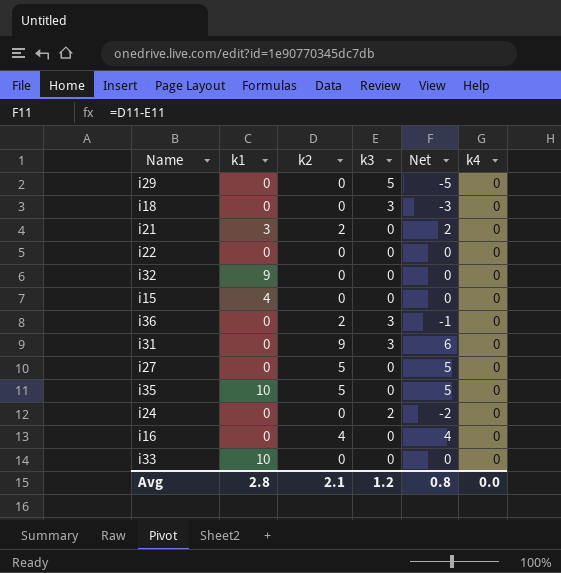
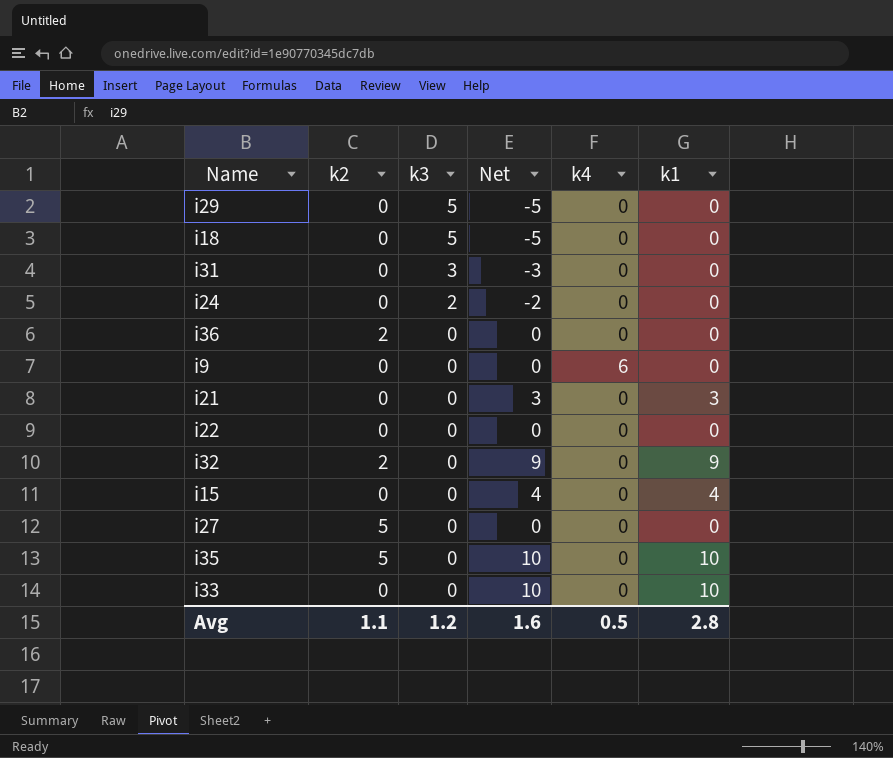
row order: none -> k3 descending
column Net | formula: [k2] - [k3] -> [k1] - [k3]
column k1 | position: 2 -> 6
row i16: 0 | 4 | 0 | 4 | 0 -> none
i18 | k3: 3 -> 5
i31 | k2: 9 -> 0
i36 | k3: 3 -> 0
row i9: none -> 0 | 0 | 0 | 6 | 0
i21 | k2: 2 -> 0
i32 | k2: 0 -> 2
Avg | k2: 2.1 -> 1.1
Avg | Net: 0.8 -> 1.6
Avg | k4: 0.0 -> 0.5

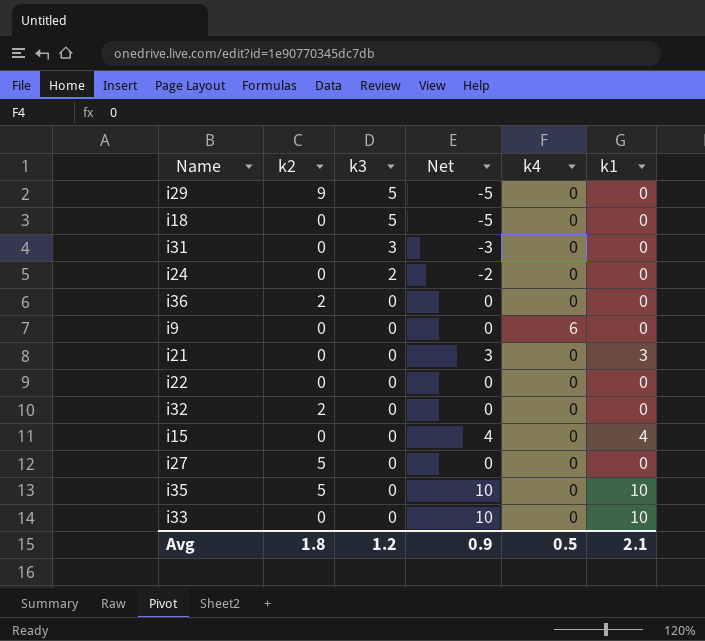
i29 | k2: 0 -> 9
i32 | Net: 9 -> 0
i32 | k1: 9 -> 0
Avg | k2: 1.1 -> 1.8
Avg | Net: 1.6 -> 0.9
Avg | k1: 2.8 -> 2.1

